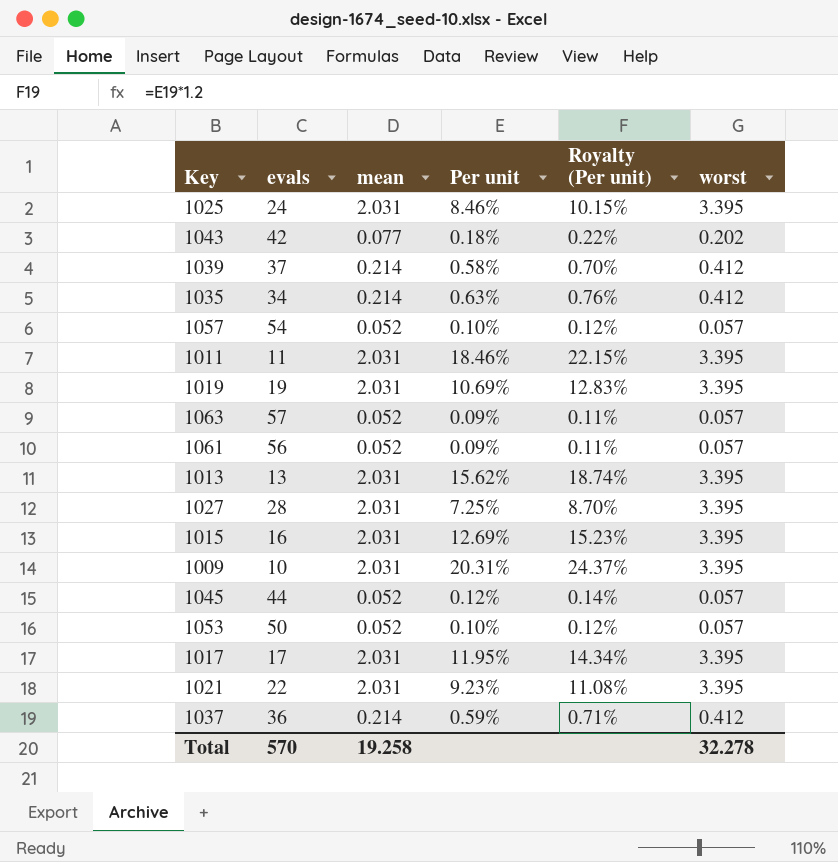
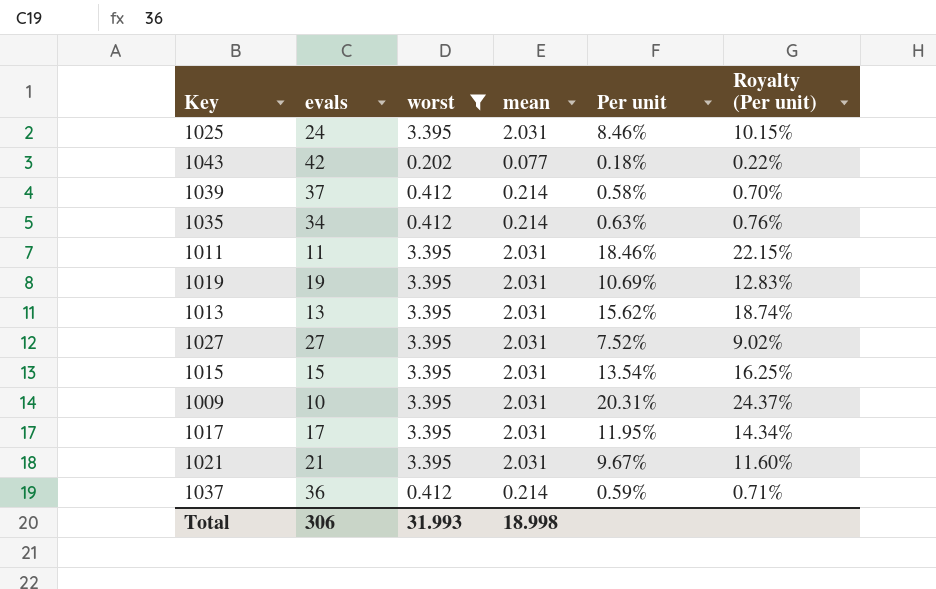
filter: none -> worst != 0.057
column worst | position: 6 -> 3
1027 | evals: 28 -> 27
1027 | Per unit: 7.25% -> 7.52%
1027 | Royalty (Per unit): 8.70% -> 9.02%
1015 | evals: 16 -> 15
1015 | Per unit: 12.69% -> 13.54%
1015 | Royalty (Per unit): 15.23% -> 16.25%
1021 | evals: 22 -> 21
1021 | Per unit: 9.23% -> 9.67%
1021 | Royalty (Per unit): 11.08% -> 11.60%
Total | evals: 570 -> 306
Total | worst: 32.278 -> 31.993
Total | mean: 19.258 -> 18.998

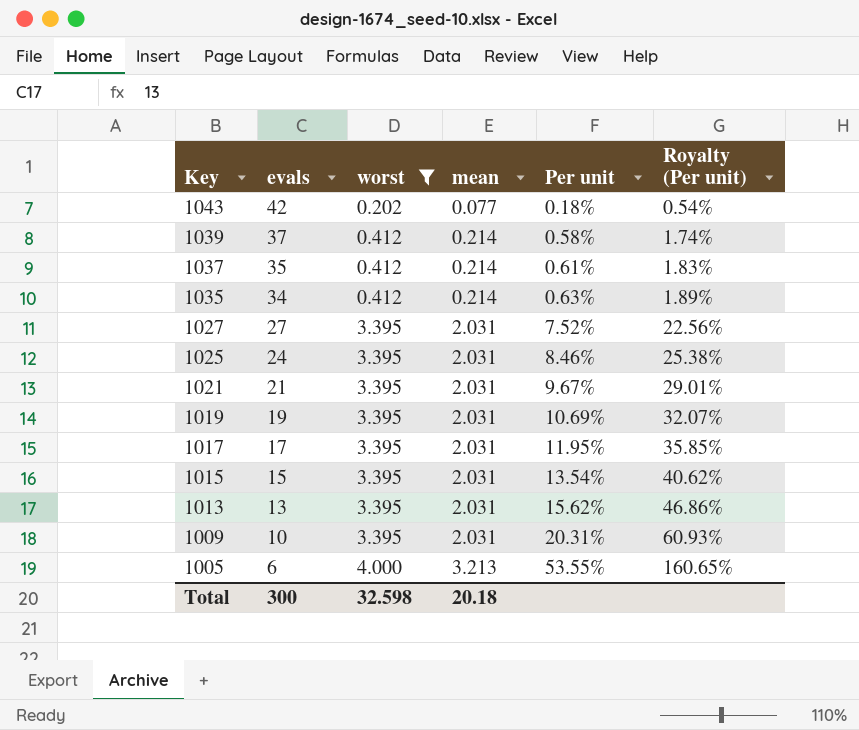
row order: none -> Key descending
column Royalty (Per unit) | formula: [Per unit] * 1.2 -> [Per unit] * 3
row 1011: 11 | 3.395 | 2.031 | 18.46% | 22.15% -> none
1037 | evals: 36 -> 35
1037 | Per unit: 0.59% -> 0.61%
row 1005: none -> 6 | 4.000 | 3.213 | 53.55% | 160.65%
Total | evals: 306 -> 300
Total | worst: 31.993 -> 32.598
Total | mean: 18.998 -> 20.18

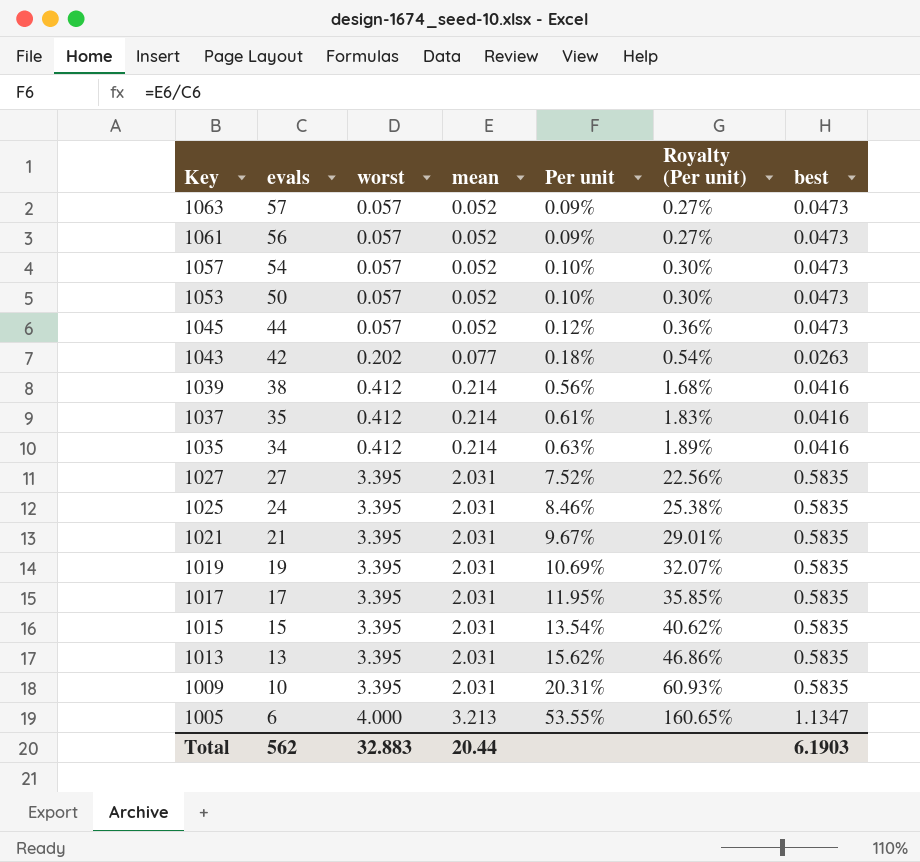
filter: worst != 0.057 -> none
column best | position: none -> 7
1039 | evals: 37 -> 38
1039 | Per unit: 0.58% -> 0.56%
1039 | Royalty (Per unit): 1.74% -> 1.68%
Total | evals: 300 -> 562
Total | worst: 32.598 -> 32.883
Total | mean: 20.18 -> 20.44

